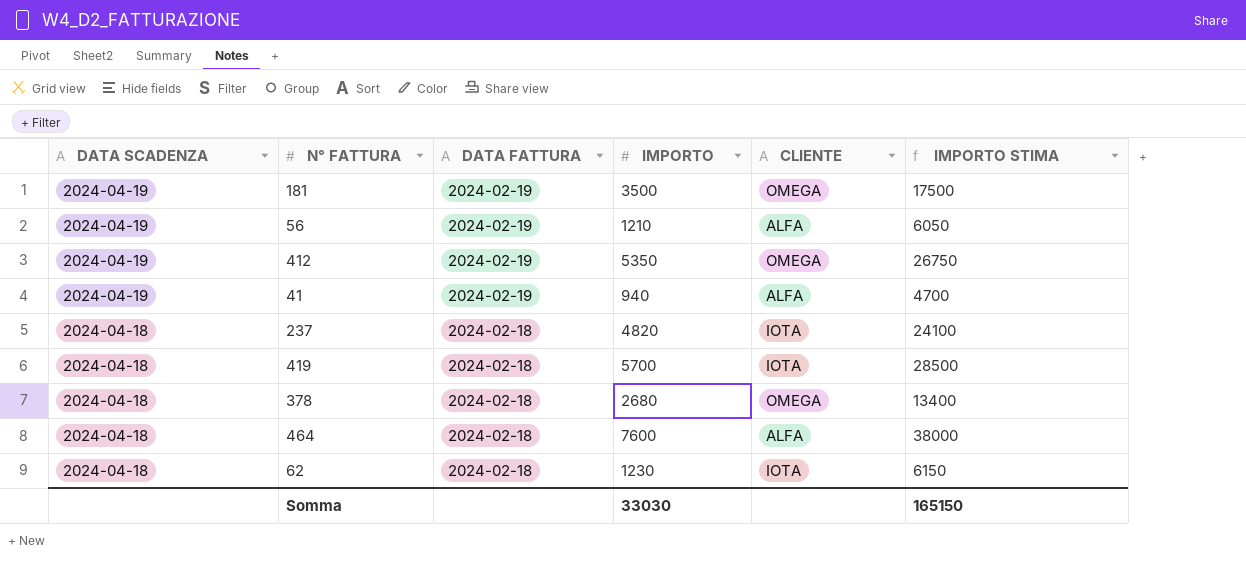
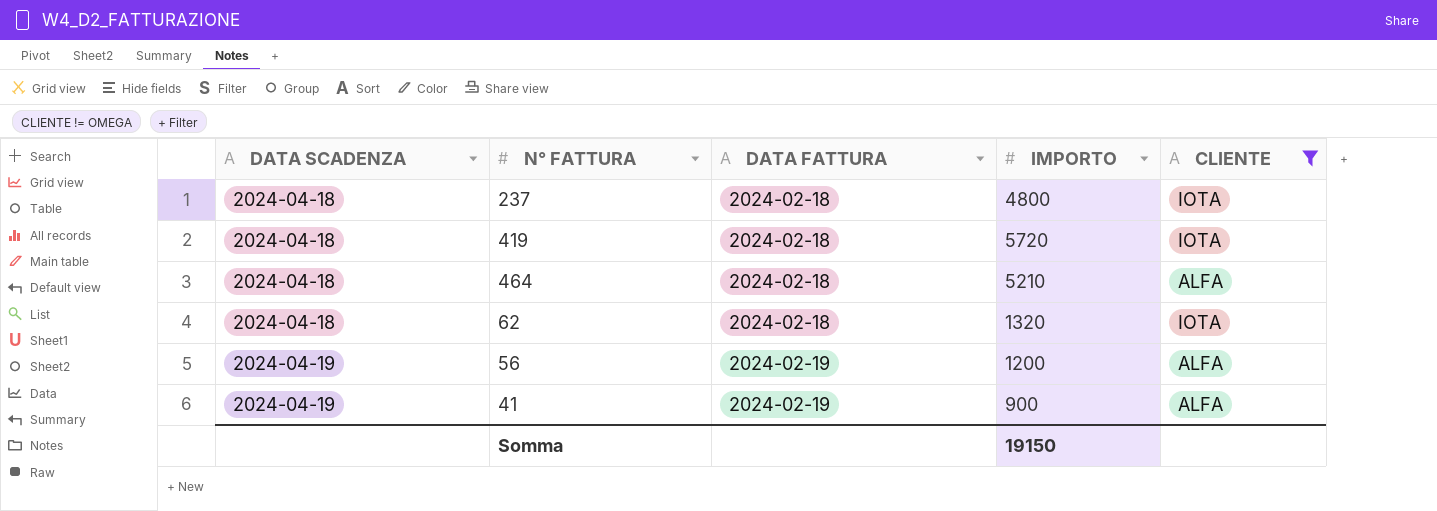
filter: none -> CLIENTE != OMEGA
row order: DATA SCADENZA descending -> DATA SCADENZA ascending
column IMPORTO STIMA | formula: [IMPORTO] * 5 -> none
237 | IMPORTO: 4820 -> 4800
419 | IMPORTO: 5700 -> 5720
464 | IMPORTO: 7600 -> 5210
62 | IMPORTO: 1230 -> 1320
56 | IMPORTO: 1210 -> 1200
41 | IMPORTO: 940 -> 900
Somma | IMPORTO: 33030 -> 19150

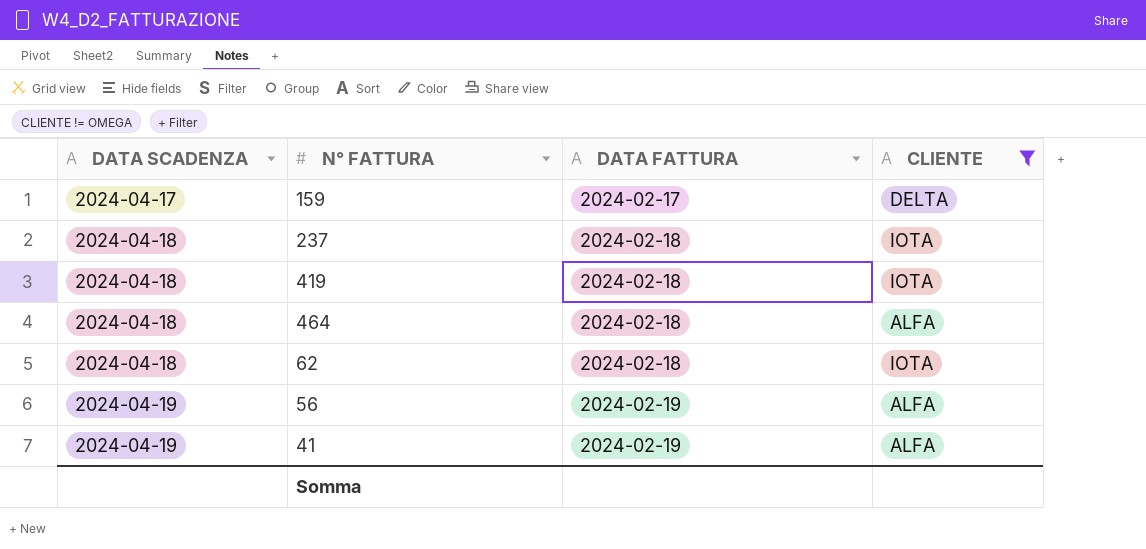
column IMPORTO | position: 4 -> none
row 159: none -> 2024-04-17 | 2024-02-17 | DELTA

